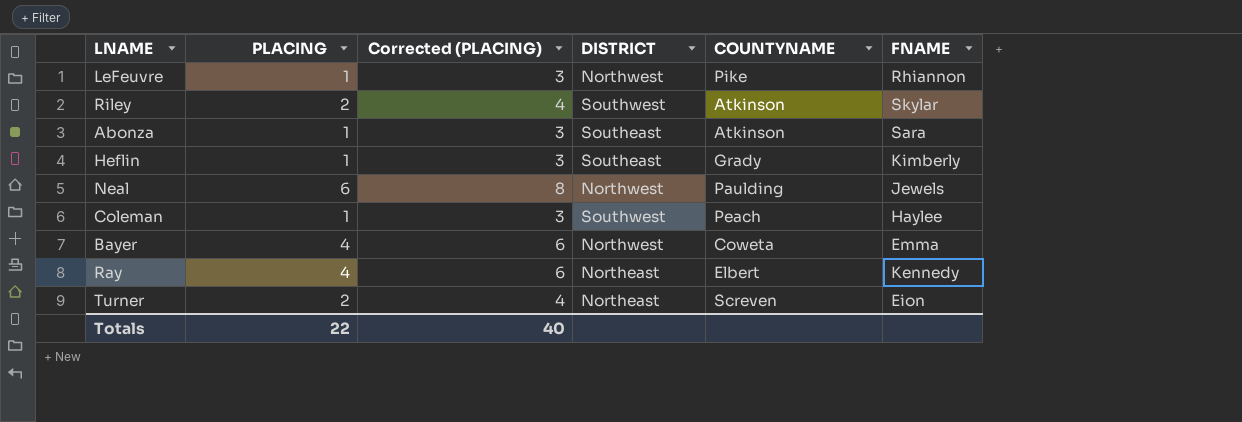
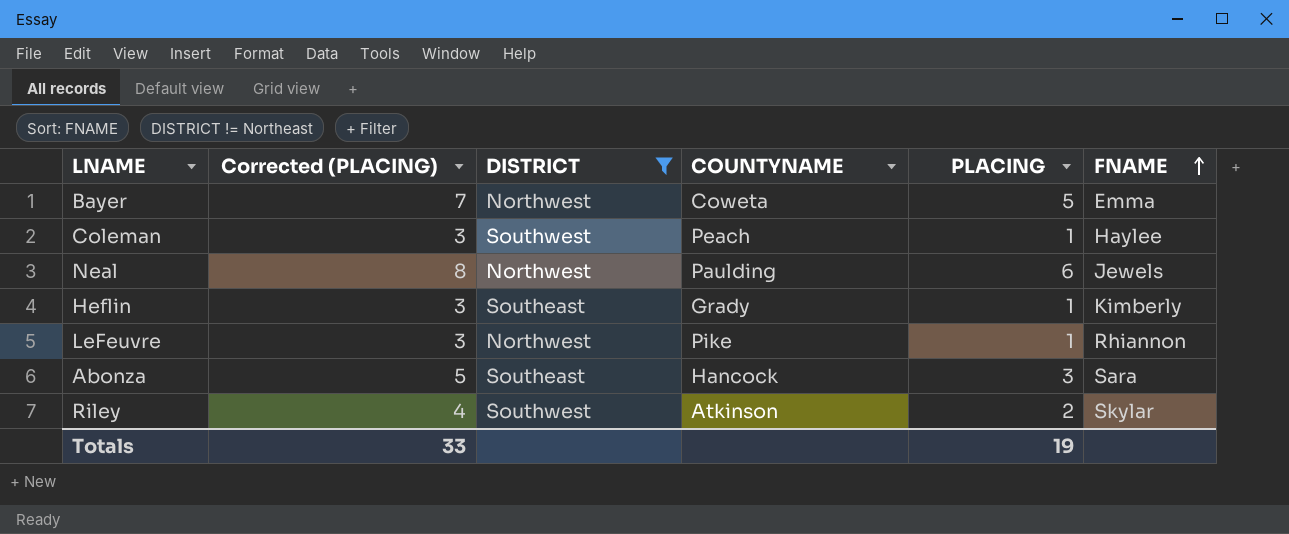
filter: none -> DISTRICT != Northeast
row order: none -> FNAME ascending
column PLACING | position: 2 -> 5
Bayer | Corrected (PLACING): 6 -> 7
Bayer | PLACING: 4 -> 5
Abonza | Corrected (PLACING): 3 -> 5
Abonza | COUNTYNAME: Atkinson -> Hancock
Abonza | PLACING: 1 -> 3
Totals | Corrected (PLACING): 40 -> 33
Totals | PLACING: 22 -> 19

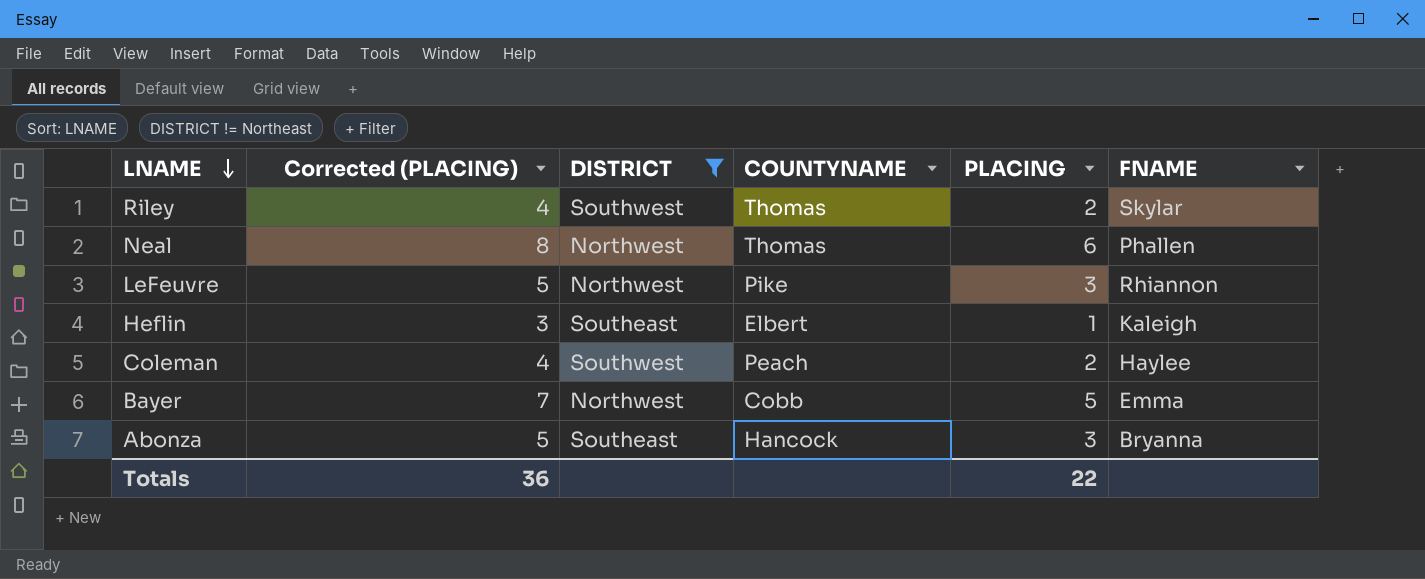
row order: FNAME ascending -> LNAME descending
Riley | COUNTYNAME: Atkinson -> Thomas
Neal | COUNTYNAME: Paulding -> Thomas
Neal | FNAME: Jewels -> Phallen
LeFeuvre | Corrected (PLACING): 3 -> 5
LeFeuvre | PLACING: 1 -> 3
Heflin | COUNTYNAME: Grady -> Elbert
Heflin | FNAME: Kimberly -> Kaleigh
Coleman | Corrected (PLACING): 3 -> 4
Coleman | PLACING: 1 -> 2
Bayer | COUNTYNAME: Coweta -> Cobb
Abonza | FNAME: Sara -> Bryanna
Totals | Corrected (PLACING): 33 -> 36
Totals | PLACING: 19 -> 22

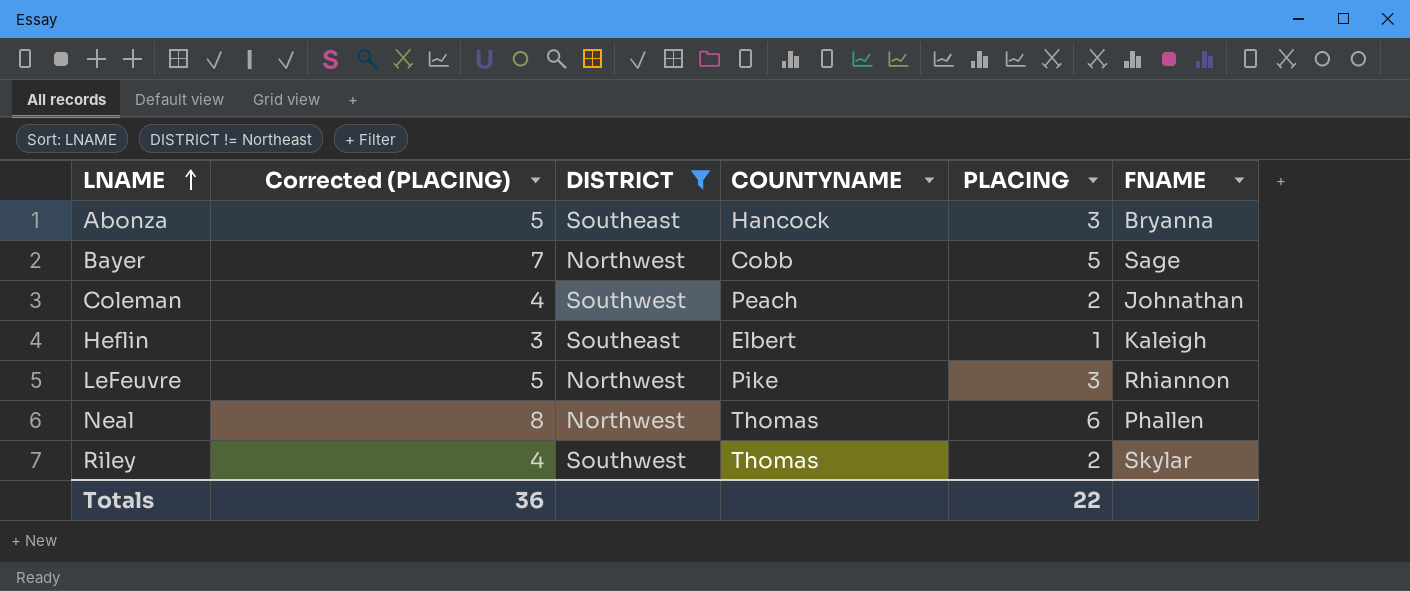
row order: LNAME descending -> LNAME ascending
Bayer | FNAME: Emma -> Sage
Coleman | FNAME: Haylee -> Johnathan

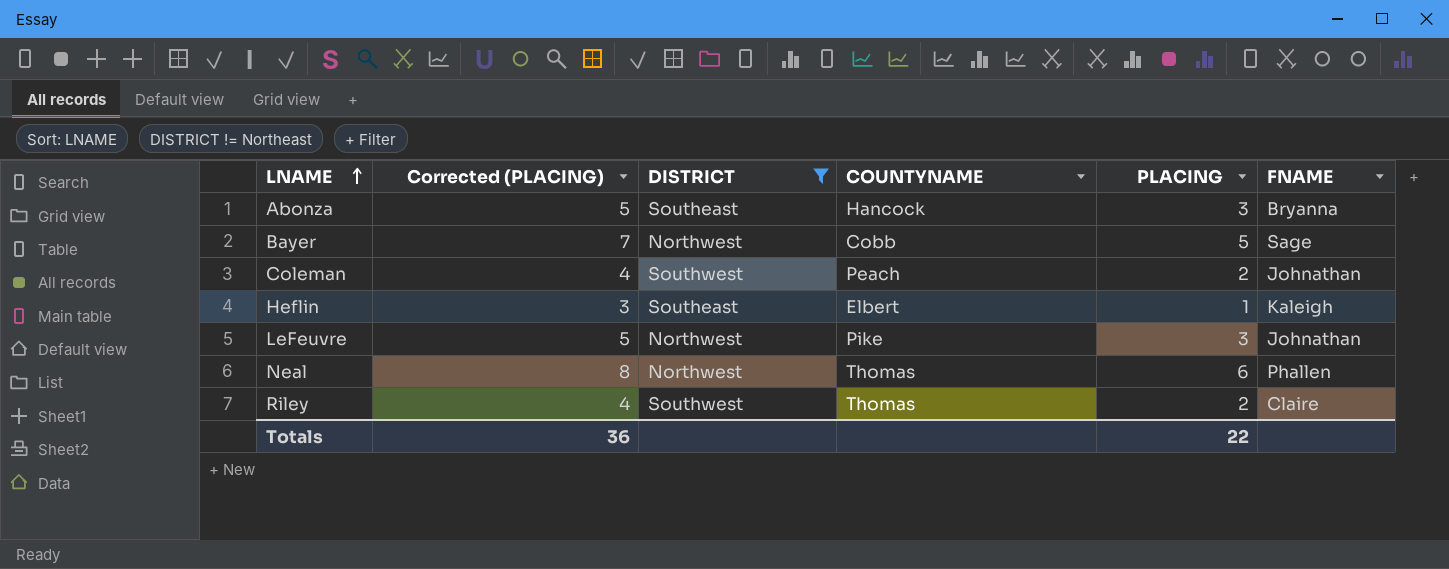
LeFeuvre | FNAME: Rhiannon -> Johnathan
Riley | FNAME: Skylar -> Claire

